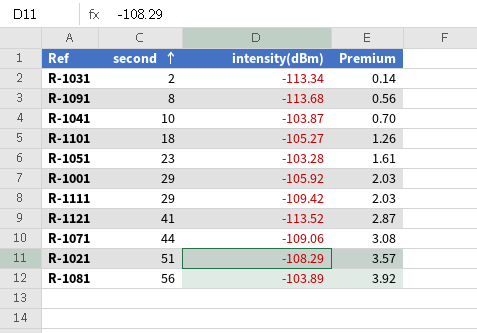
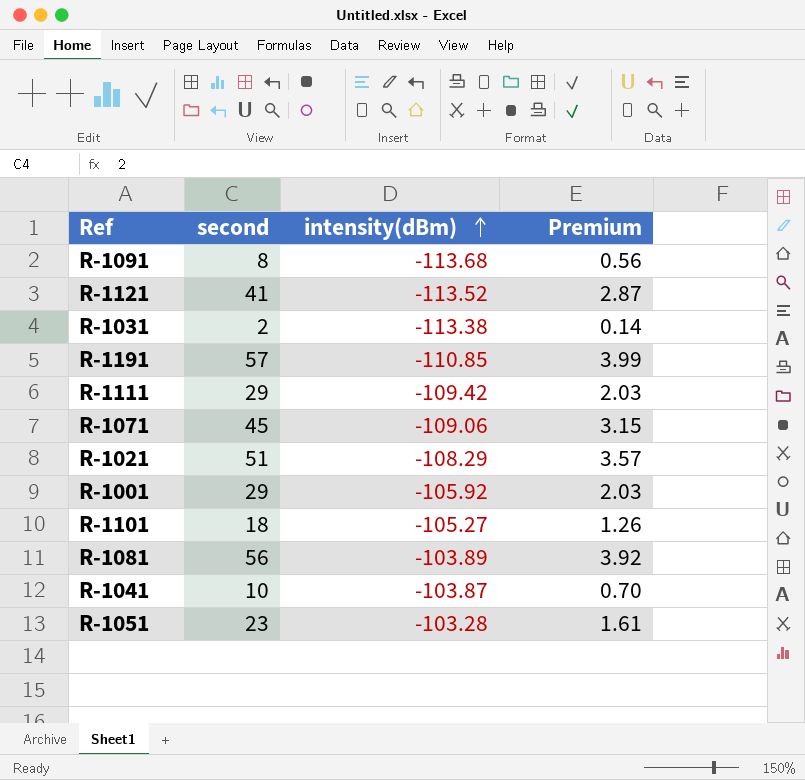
row order: second ascending -> intensity(dBm) ascending
R-1031 | intensity(dBm): -113.34 -> -113.38
row R-1191: none -> 57 | -110.85 | 3.99
R-1071 | second: 44 -> 45
R-1071 | Premium: 3.08 -> 3.15

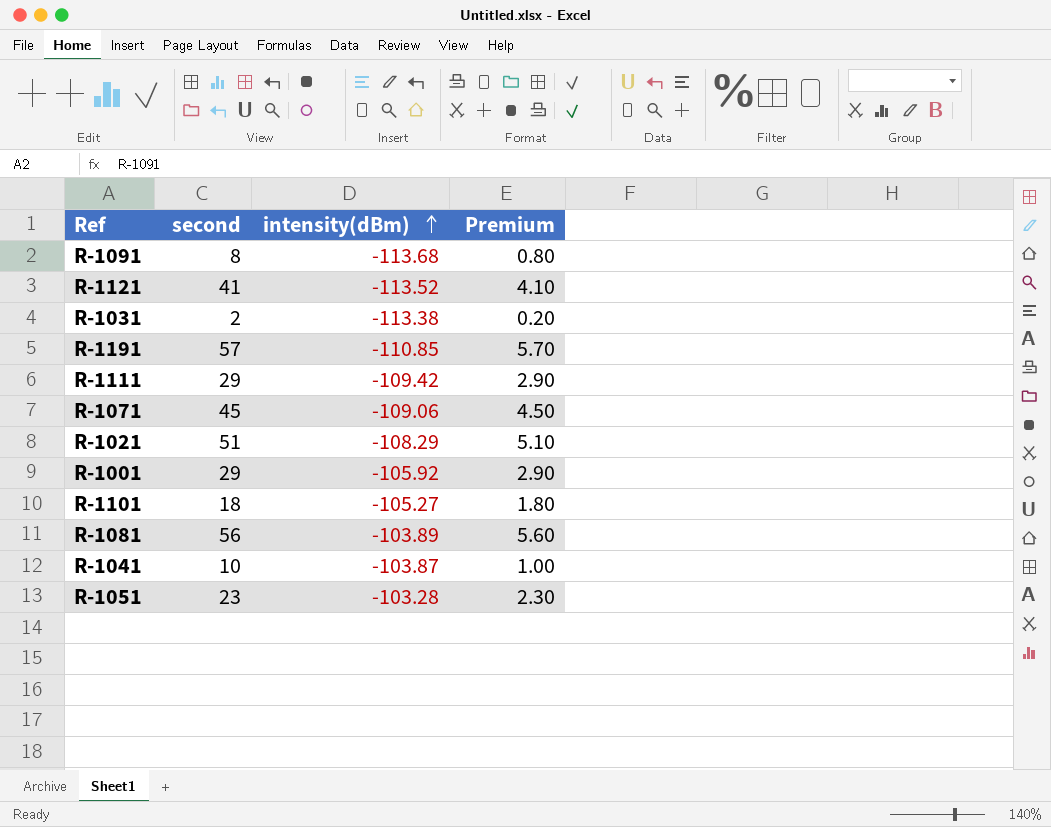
column Premium | formula: [second] * 0.07 -> [second] * 0.1

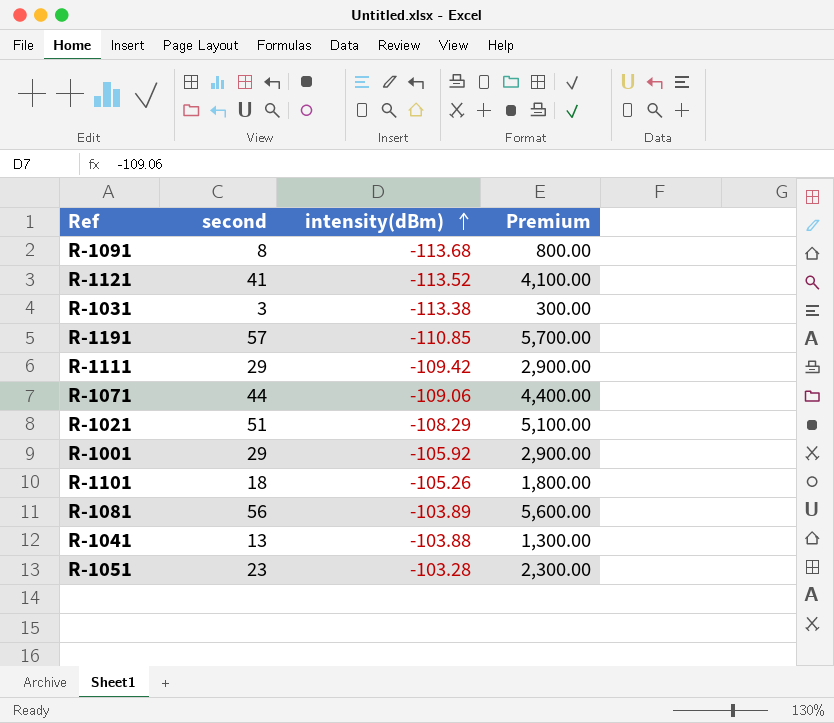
column Premium | formula: [second] * 0.1 -> [second] * 100
R-1031 | second: 2 -> 3
R-1071 | second: 45 -> 44
R-1101 | intensity(dBm): -105.27 -> -105.26
R-1041 | second: 10 -> 13
R-1041 | intensity(dBm): -103.87 -> -103.88

